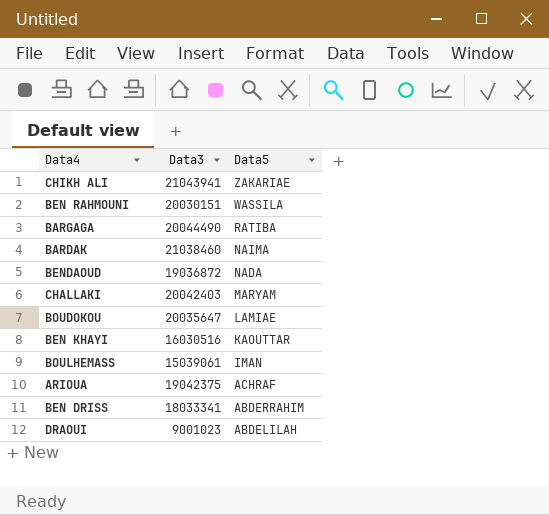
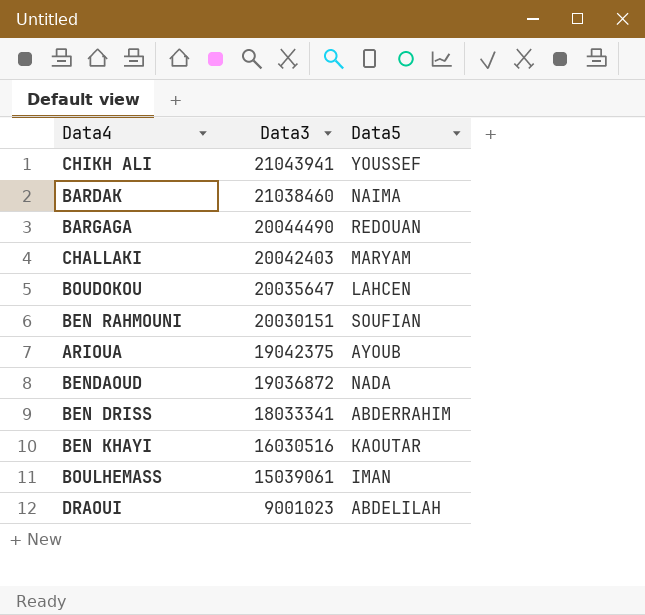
row order: Data5 descending -> Data3 descending
CHIKH ALI | Data5: ZAKARIAE -> YOUSSEF
BARGAGA | Data5: RATIBA -> REDOUAN
BOUDOKOU | Data5: LAMIAE -> LAHCEN
BEN RAHMOUNI | Data5: WASSILA -> SOUFIAN
ARIOUA | Data5: ACHRAF -> AYOUB
BEN KHAYI | Data5: KAOUTTAR -> KAOUTAR

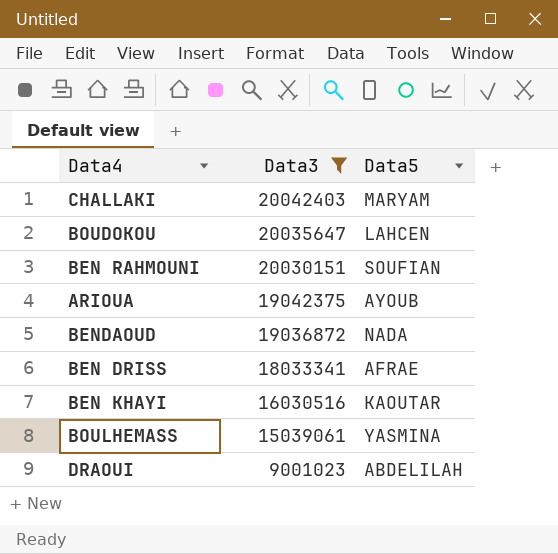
filter: none -> Data3 <= 20042403
BEN DRISS | Data5: ABDERRAHIM -> AFRAE
BOULHEMASS | Data5: IMAN -> YASMINA

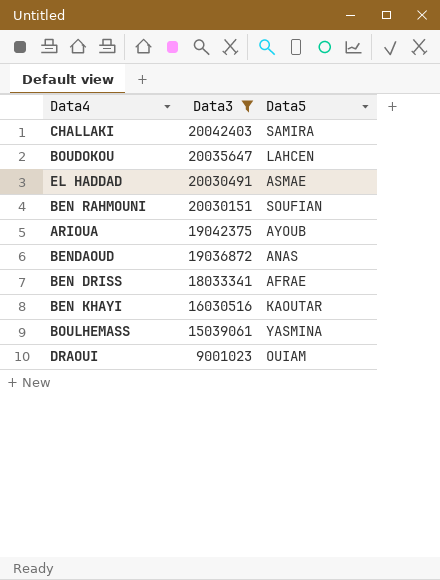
CHALLAKI | Data5: MARYAM -> SAMIRA
row EL HADDAD: none -> 20030491 | ASMAE
BENDAOUD | Data5: NADA -> ANAS
DRAOUI | Data5: ABDELILAH -> OUIAM

